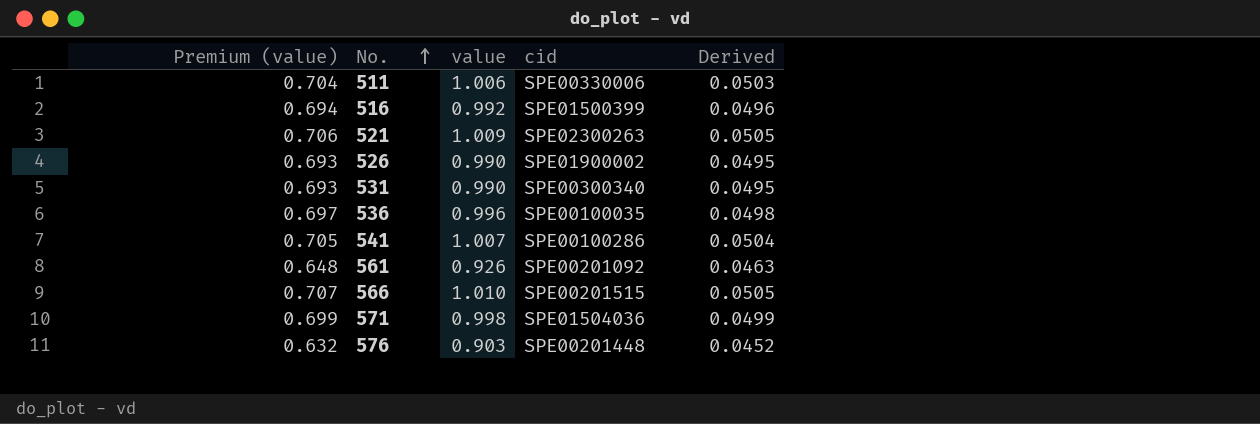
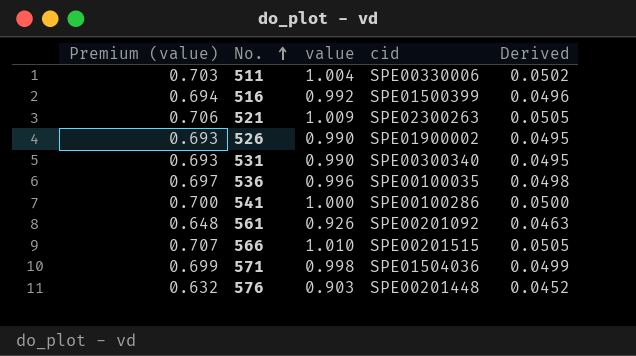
511 | Premium (value): 0.704 -> 0.703
511 | value: 1.006 -> 1.004
511 | Derived: 0.0503 -> 0.0502
541 | Premium (value): 0.705 -> 0.700
541 | value: 1.007 -> 1.000
541 | Derived: 0.0504 -> 0.0500

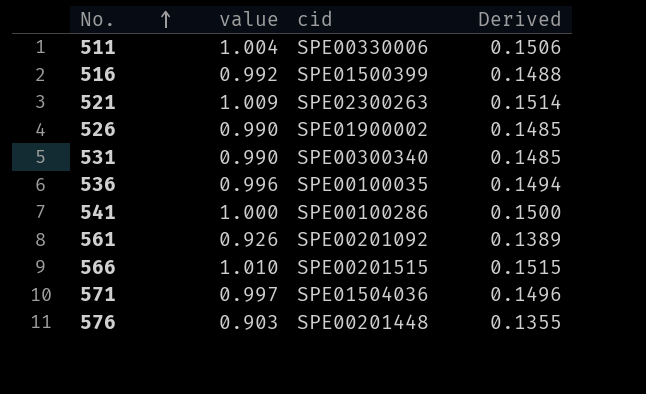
column Premium (value) | formula: [value] * 0.7 -> none
column Derived | formula: [value] * 0.05 -> [value] * 0.15
571 | value: 0.998 -> 0.997

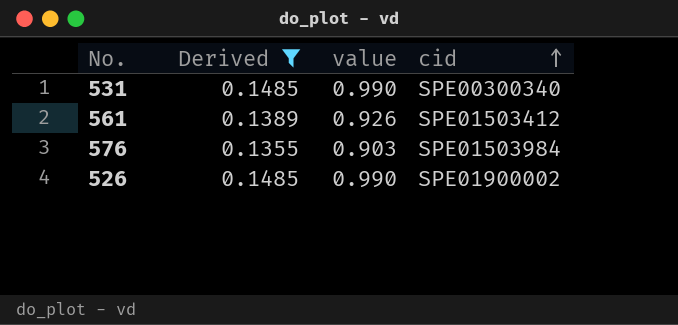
filter: none -> Derived <= 0.1485
row order: No. ascending -> cid ascending
column Derived | position: 4 -> 2
561 | cid: SPE00201092 -> SPE01503412
576 | cid: SPE00201448 -> SPE01503984

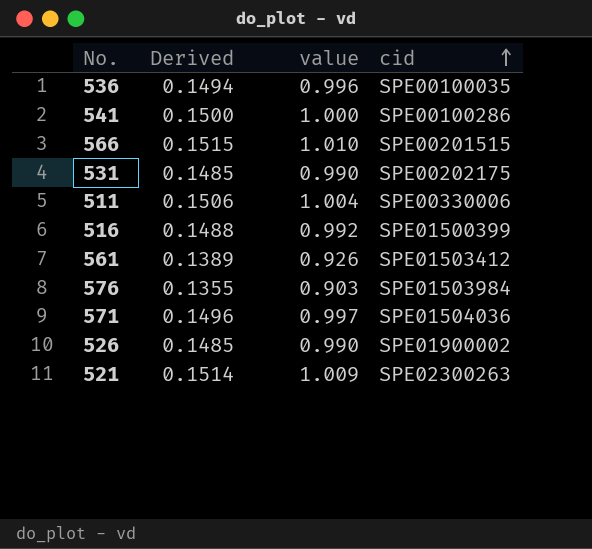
filter: Derived <= 0.1485 -> none
531 | cid: SPE00300340 -> SPE00202175

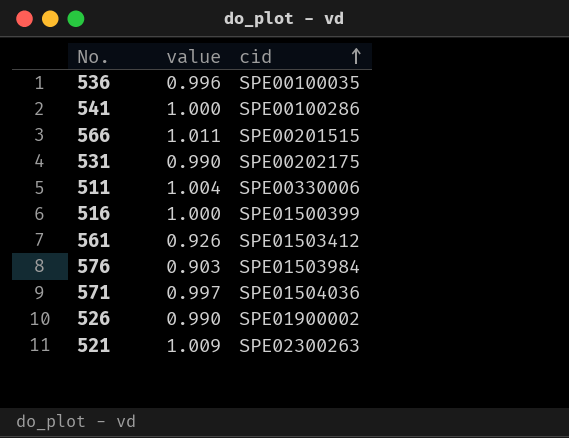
column Derived | formula: [value] * 0.15 -> none
566 | value: 1.010 -> 1.011
516 | value: 0.992 -> 1.000

